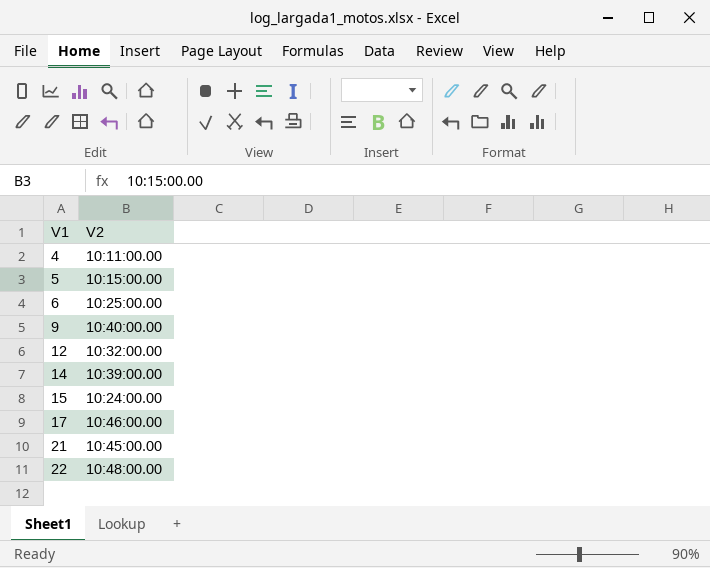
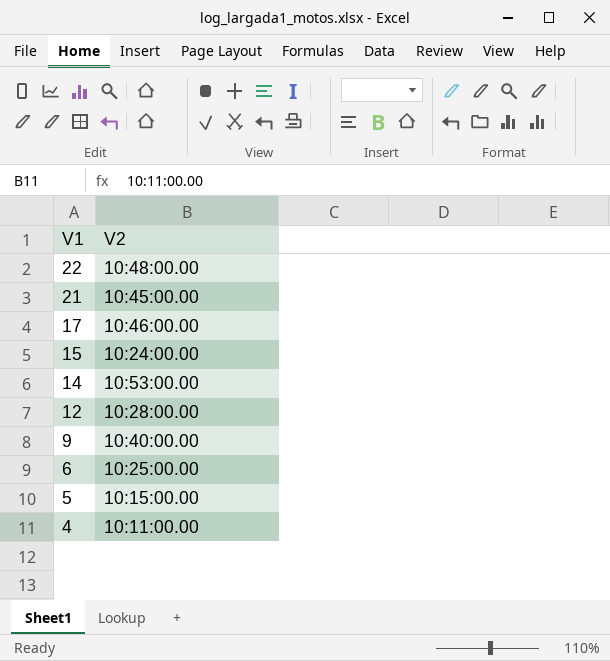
row order: V1 ascending -> V1 descending
14 | V2: 10:39:00.00 -> 10:53:00.00
12 | V2: 10:32:00.00 -> 10:28:00.00

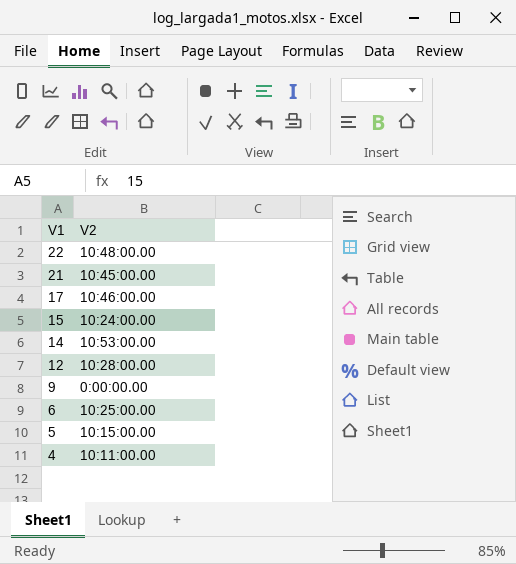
9 | V2: 10:40:00.00 -> 0:00:00.00

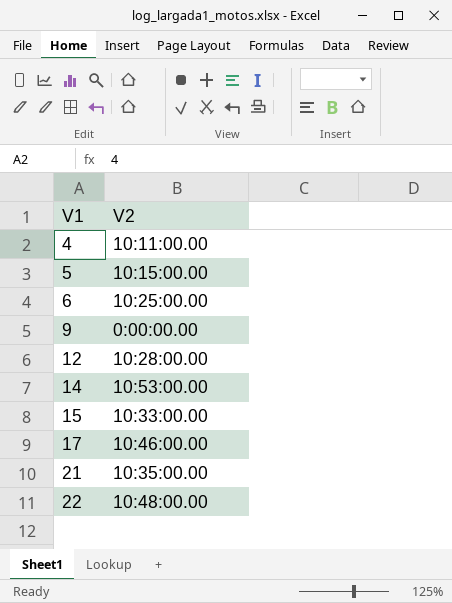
row order: V1 descending -> V1 ascending
15 | V2: 10:24:00.00 -> 10:33:00.00
21 | V2: 10:45:00.00 -> 10:35:00.00

